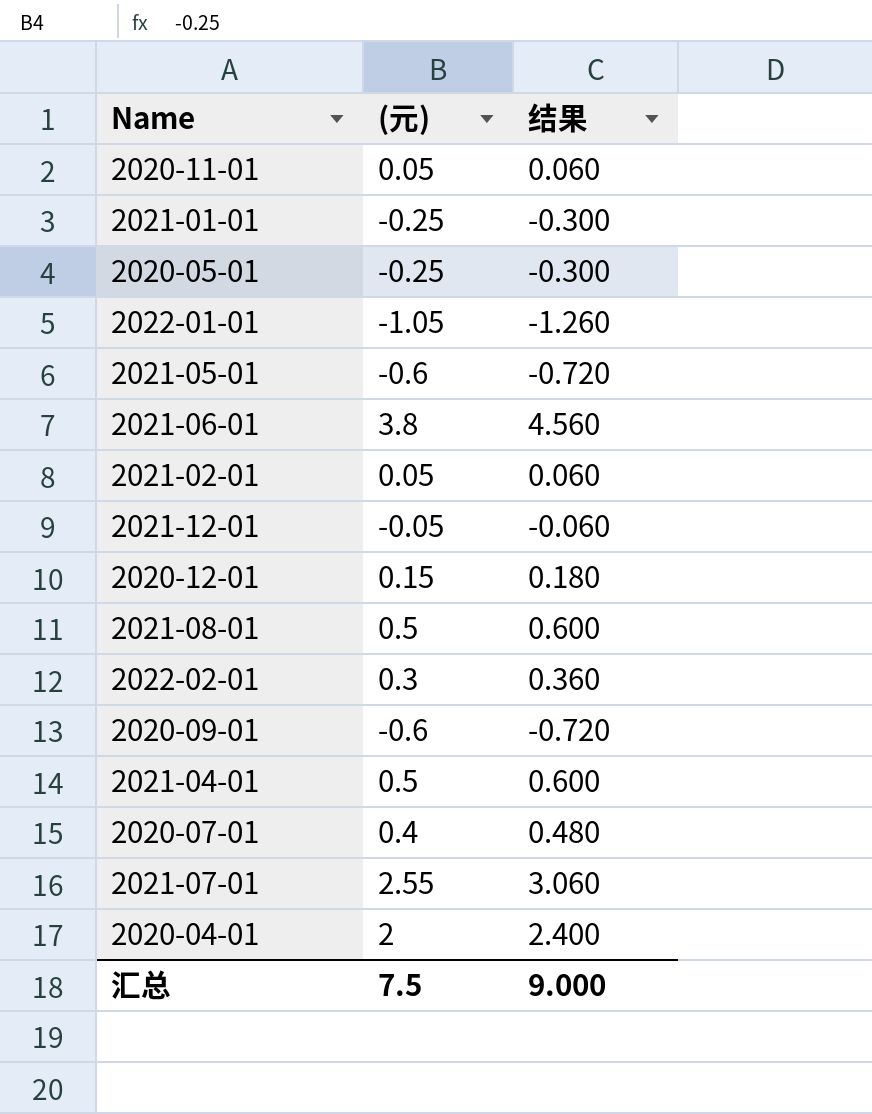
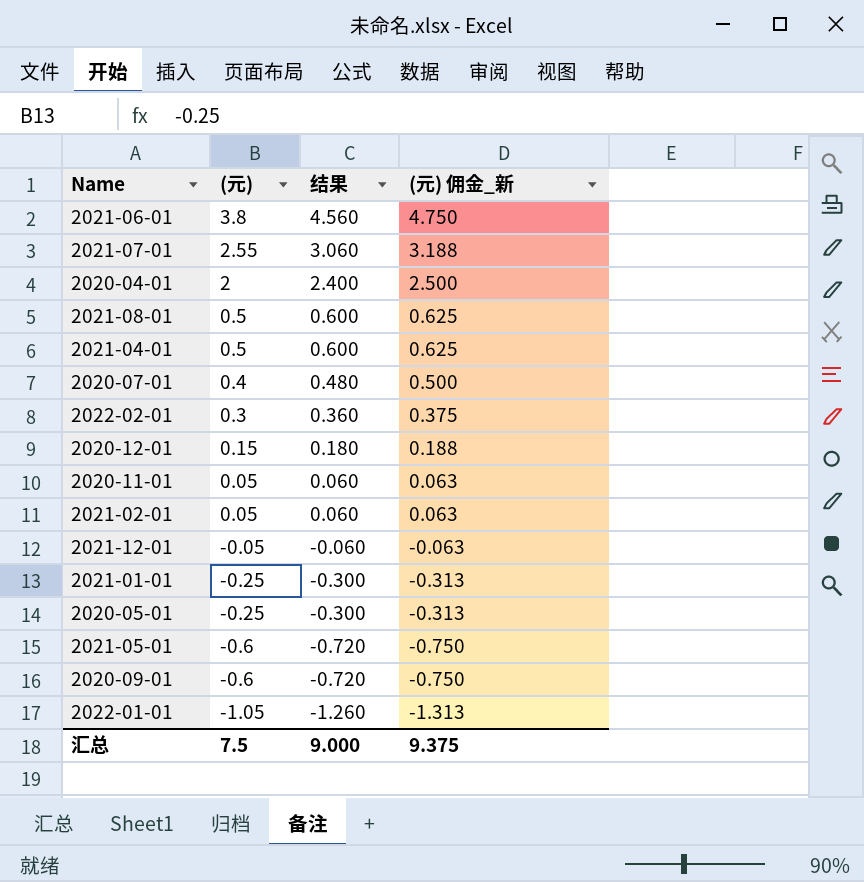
row order: none -> (元) descending
column (元) 佣金_新 | formula: none -> [(元)] * 1.25

